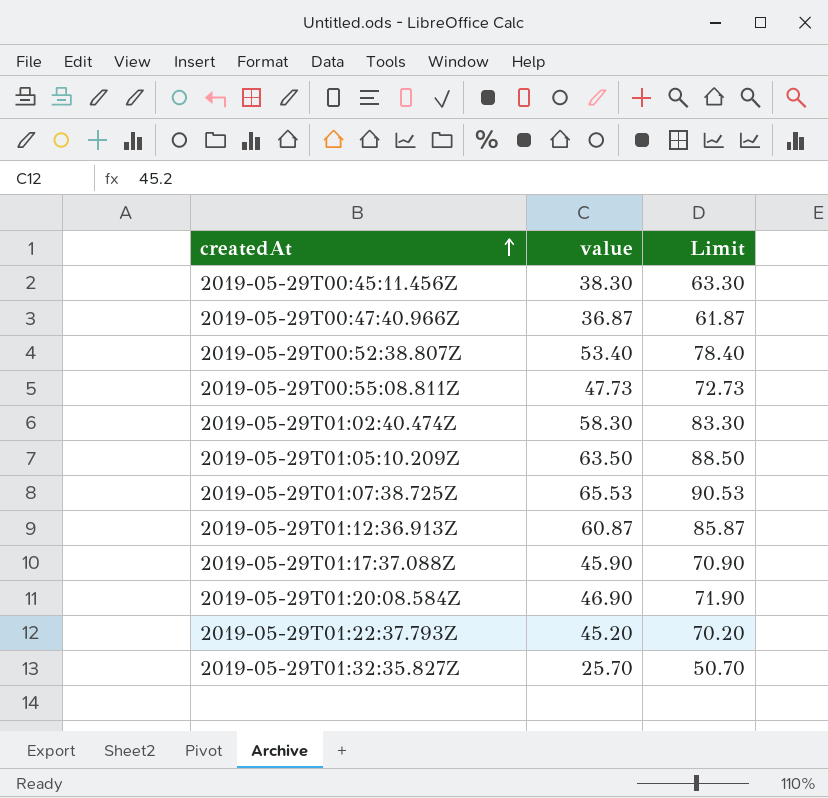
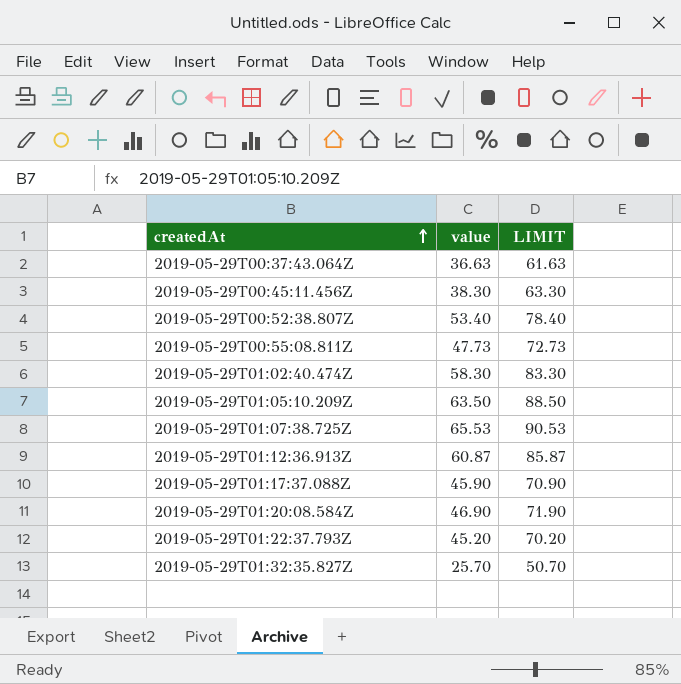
column name: Limit -> LIMIT
row 2019-05-29T00:47:40.966Z: 36.87 | 61.87 -> none
row 2019-05-29T00:37:43.064Z: none -> 36.63 | 61.63

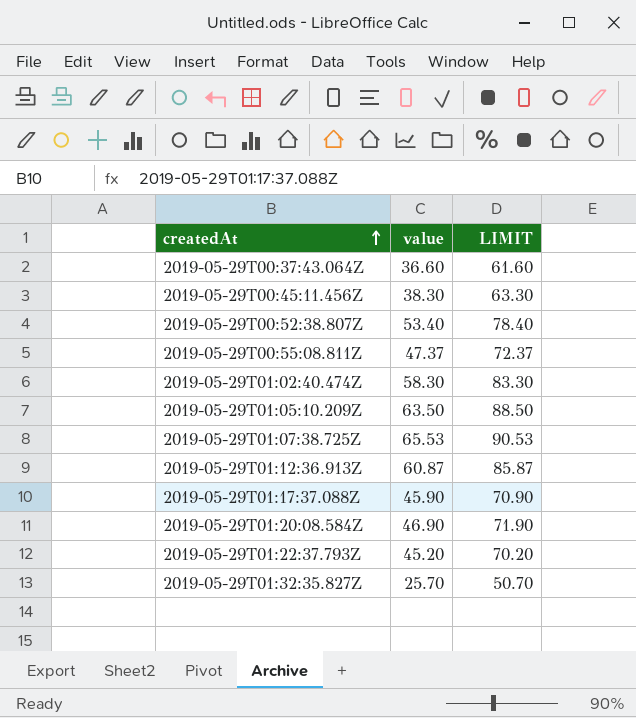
2019-05-29T00:37:43.064Z | value: 36.63 -> 36.60
2019-05-29T00:37:43.064Z | LIMIT: 61.63 -> 61.60
2019-05-29T00:55:08.811Z | value: 47.73 -> 47.37
2019-05-29T00:55:08.811Z | LIMIT: 72.73 -> 72.37

